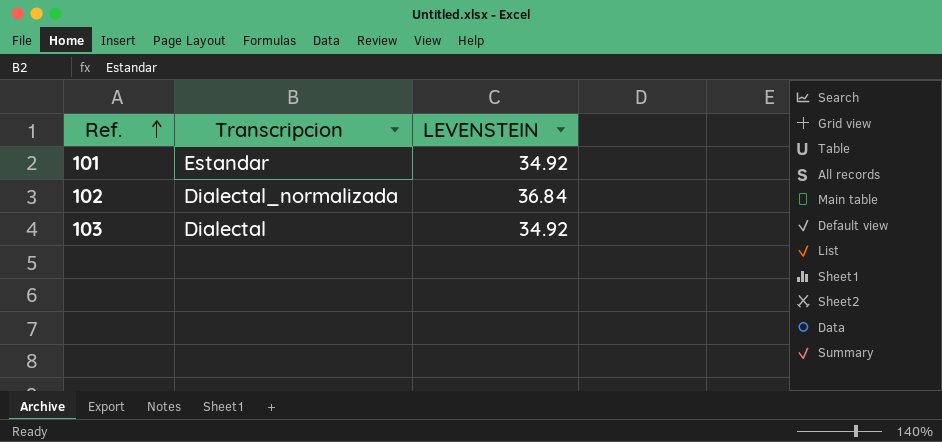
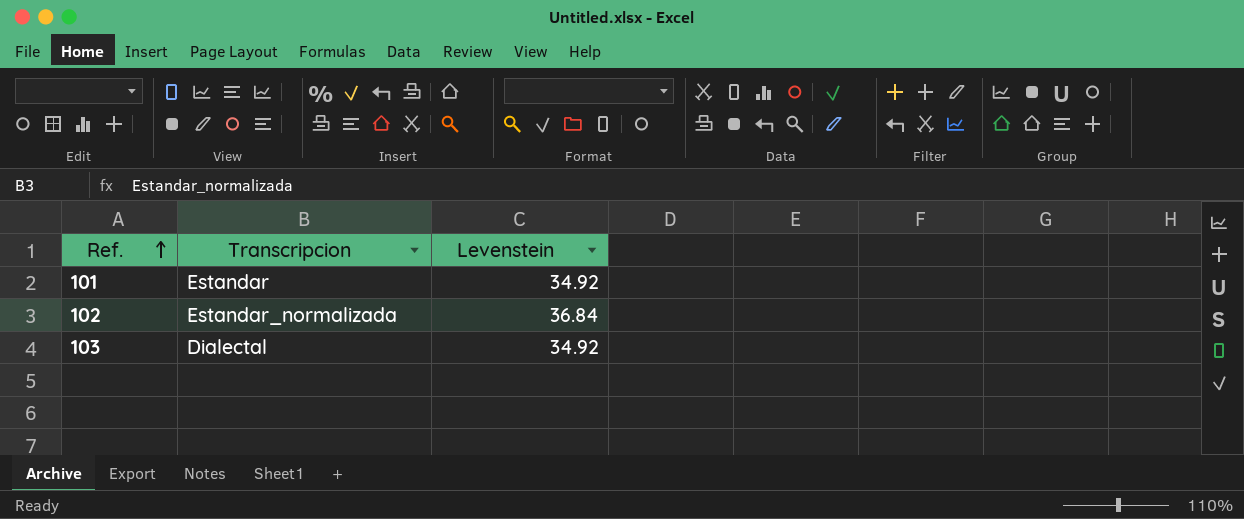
column name: LEVENSTEIN -> Levenstein
102 | Transcripcion: Dialectal_normalizada -> Estandar_normalizada

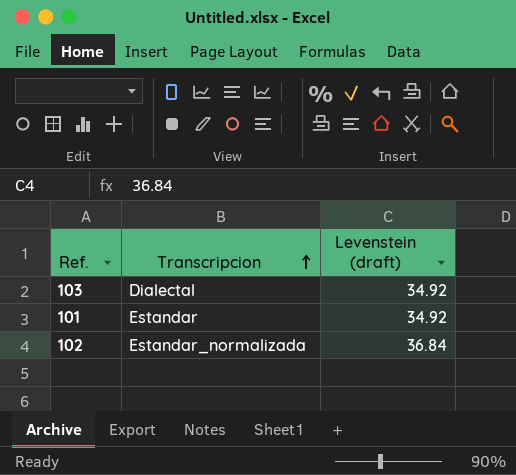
row order: Ref. ascending -> Transcripcion ascending
column name: Levenstein -> Levenstein (draft)

